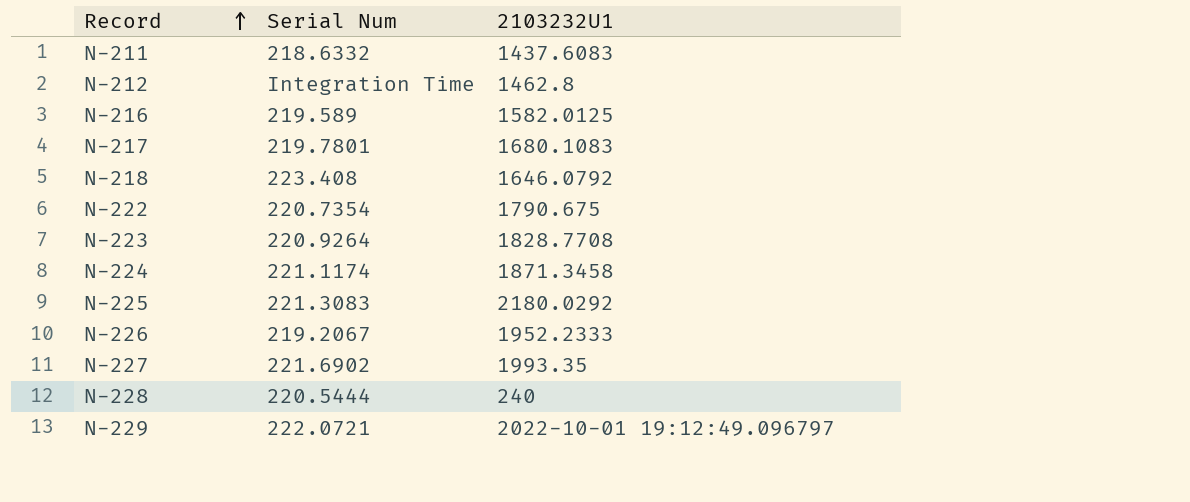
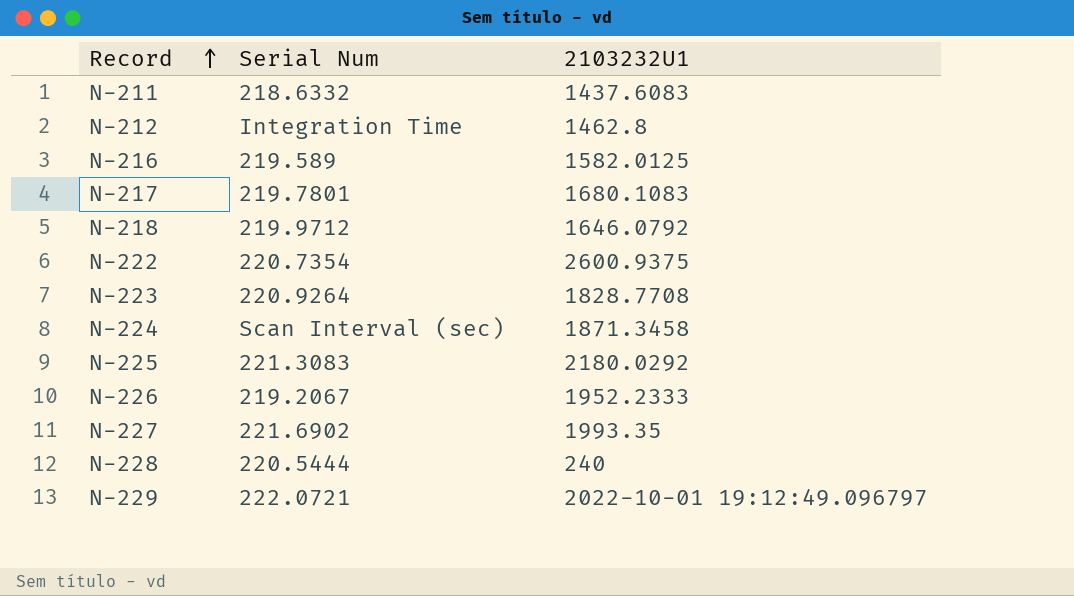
N-218 | Serial Num: 223.408 -> 219.9712
N-222 | 2103232U1: 1790.675 -> 2600.9375
N-224 | Serial Num: 221.1174 -> Scan Interval (sec)

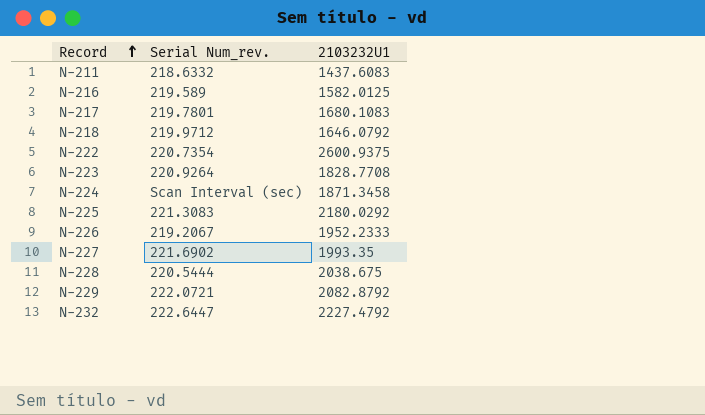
column name: Serial Num -> Serial Num_rev.
row N-212: Integration Time | 1462.8 -> none
N-228 | 2103232U1: 240 -> 2038.675
N-229 | 2103232U1: 2022-10-01 19:12:49.096797 -> 2082.8792
row N-232: none -> 222.6447 | 2227.4792

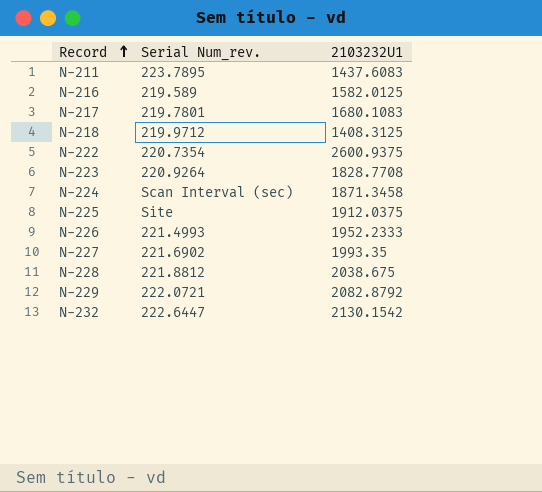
N-211 | Serial Num_rev.: 218.6332 -> 223.7895
N-218 | 2103232U1: 1646.0792 -> 1408.3125
N-225 | Serial Num_rev.: 221.3083 -> Site
N-225 | 2103232U1: 2180.0292 -> 1912.0375
N-226 | Serial Num_rev.: 219.2067 -> 221.4993
N-228 | Serial Num_rev.: 220.5444 -> 221.8812
N-232 | 2103232U1: 2227.4792 -> 2130.1542

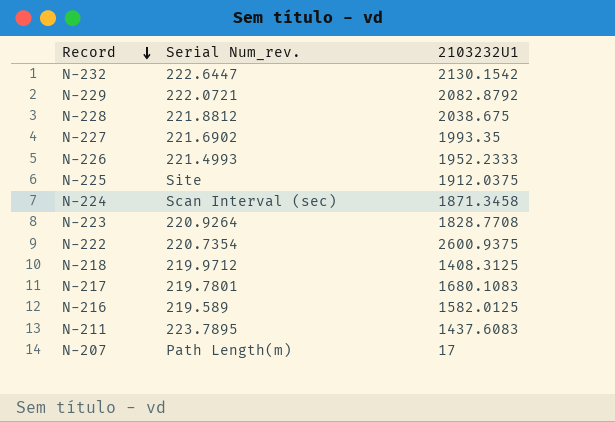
row order: Record ascending -> Record descending
row N-207: none -> Path Length(m) | 17

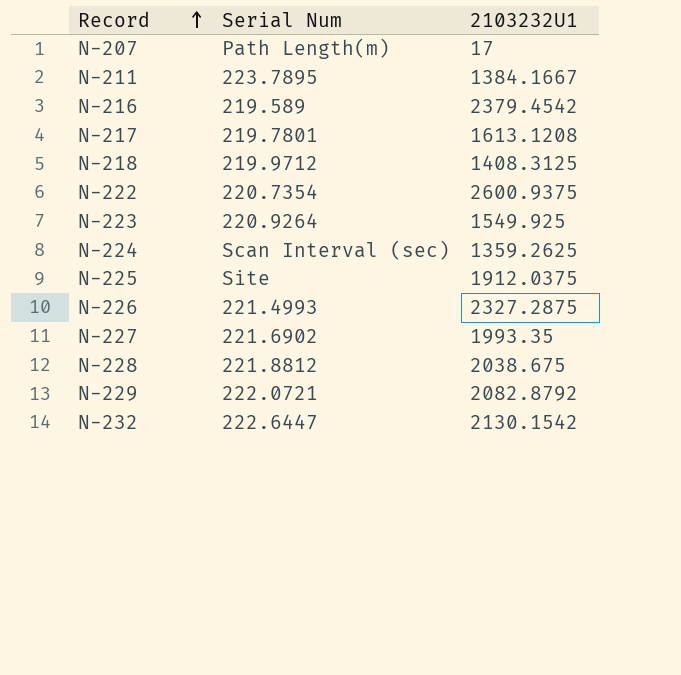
row order: Record descending -> Record ascending
column name: Serial Num_rev. -> Serial Num
N-211 | 2103232U1: 1437.6083 -> 1384.1667
N-216 | 2103232U1: 1582.0125 -> 2379.4542
N-217 | 2103232U1: 1680.1083 -> 1613.1208
N-223 | 2103232U1: 1828.7708 -> 1549.925
N-224 | 2103232U1: 1871.3458 -> 1359.2625
N-226 | 2103232U1: 1952.2333 -> 2327.2875

